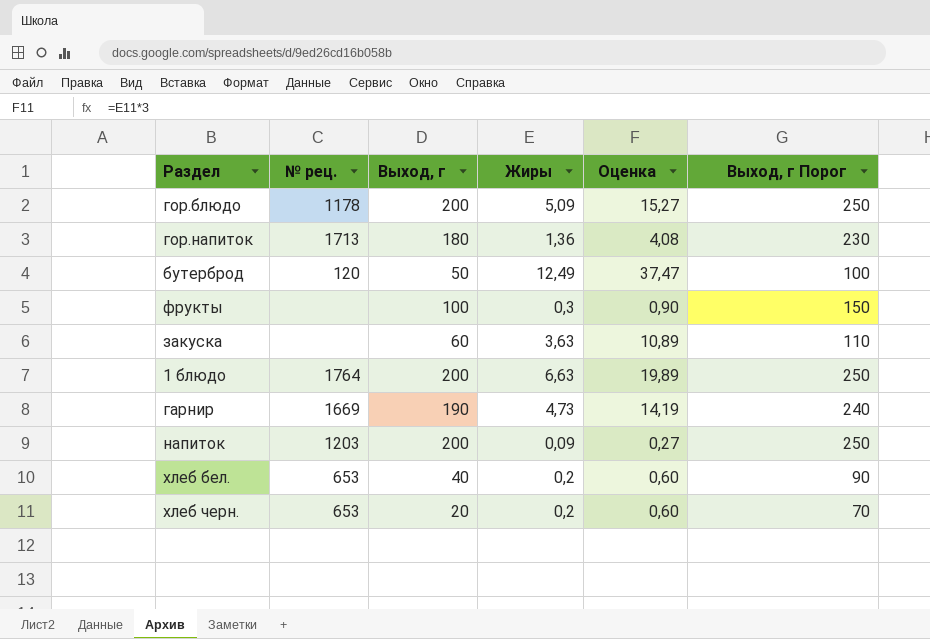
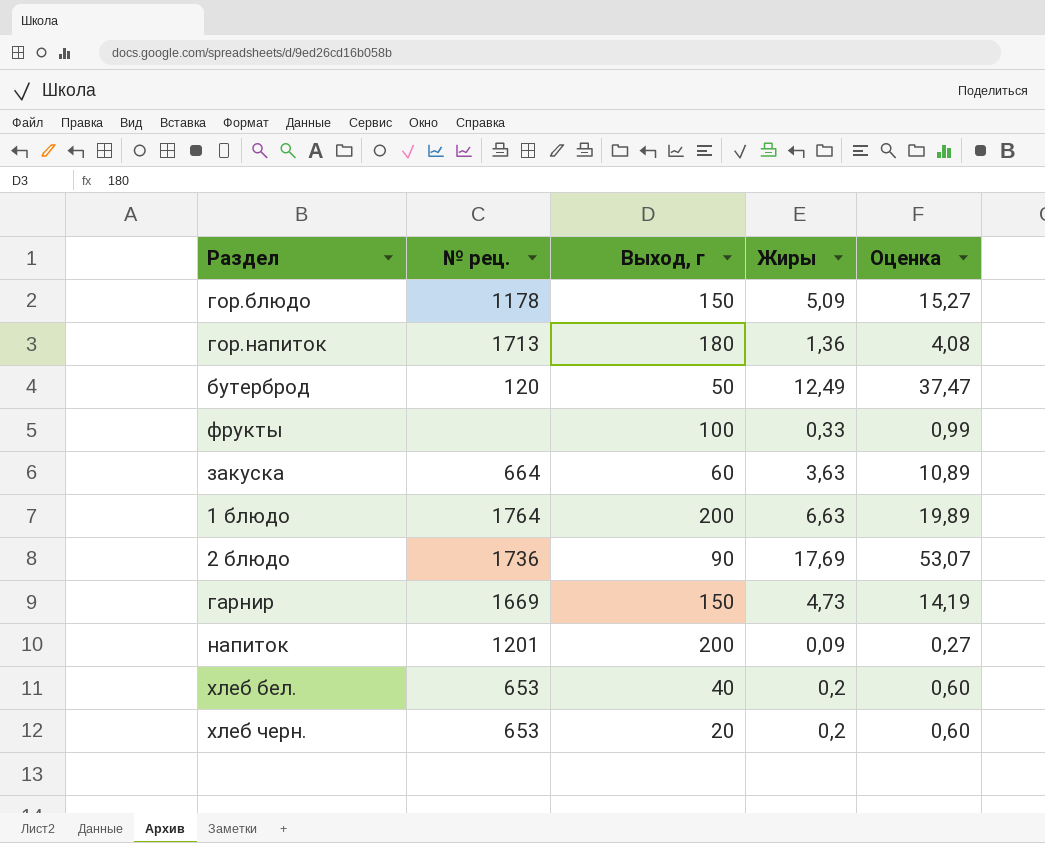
column Выход, г Порог | formula: [Выход, г] + 50 -> none
гор.блюдо | Выход, г: 200 -> 150
фрукты | Жиры: 0,3 -> 0,33
фрукты | Оценка: 0,90 -> 0,99
закуска | № рец.: none -> 664
row 2 блюдо: none -> 1736 | 90 | 17,69 | 53,07
гарнир | Выход, г: 190 -> 150
напиток | № рец.: 1203 -> 1201

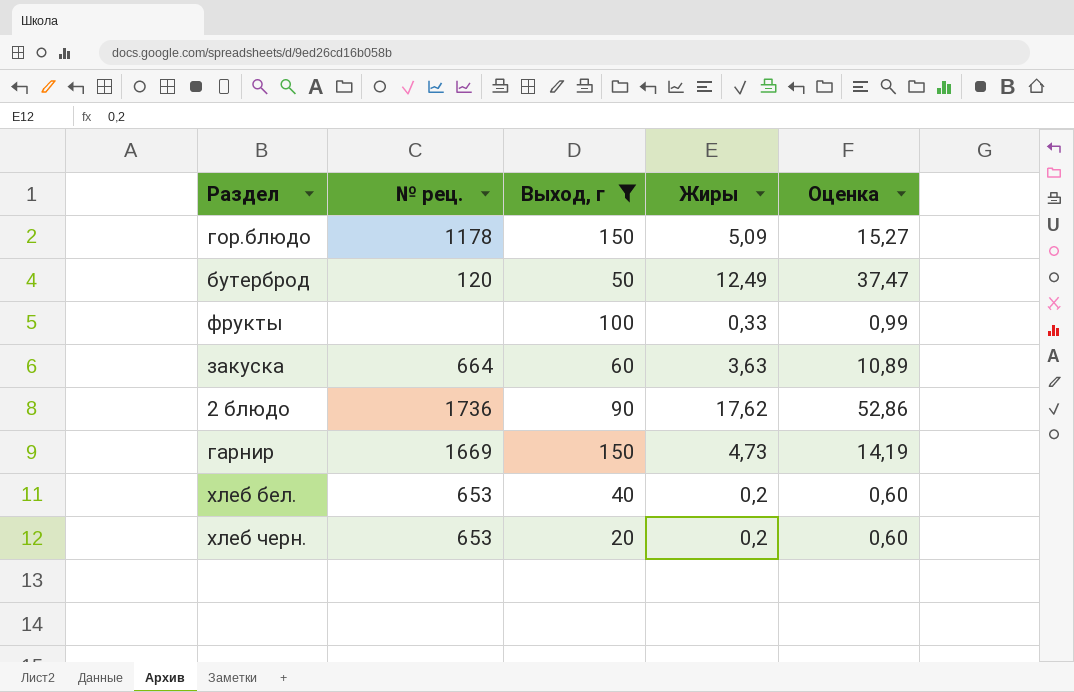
filter: none -> Выход, г <= 150
2 блюдо | Жиры: 17,69 -> 17,62
2 блюдо | Оценка: 53,07 -> 52,86

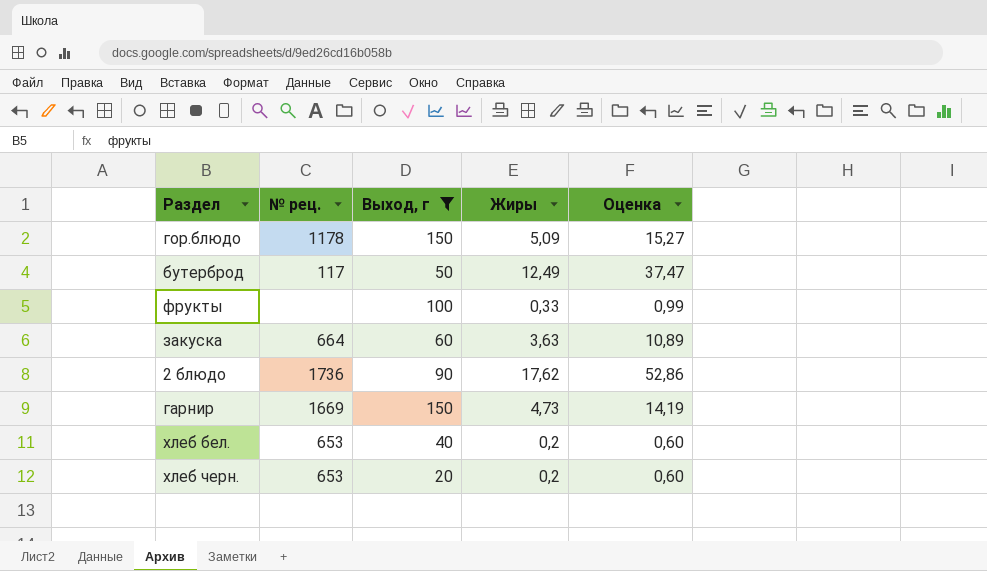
бутерброд | № рец.: 120 -> 117

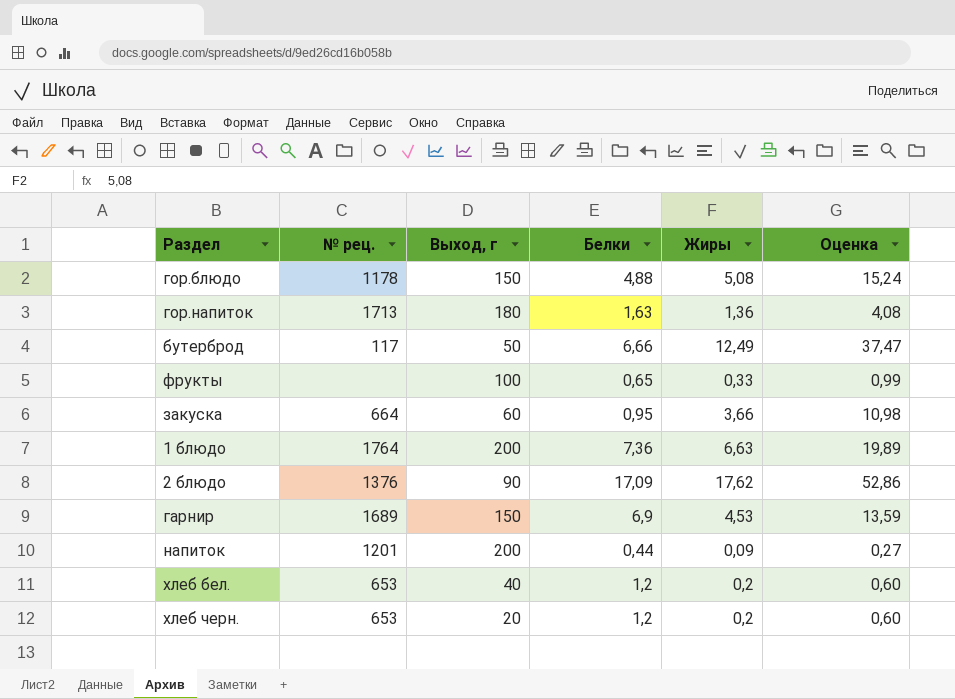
filter: Выход, г <= 150 -> none
column Белки | position: none -> 4
гор.блюдо | Жиры: 5,09 -> 5,08
гор.блюдо | Оценка: 15,27 -> 15,24
закуска | Жиры: 3,63 -> 3,66
закуска | Оценка: 10,89 -> 10,98
2 блюдо | № рец.: 1736 -> 1376
гарнир | № рец.: 1669 -> 1689
гарнир | Жиры: 4,73 -> 4,53
гарнир | Оценка: 14,19 -> 13,59

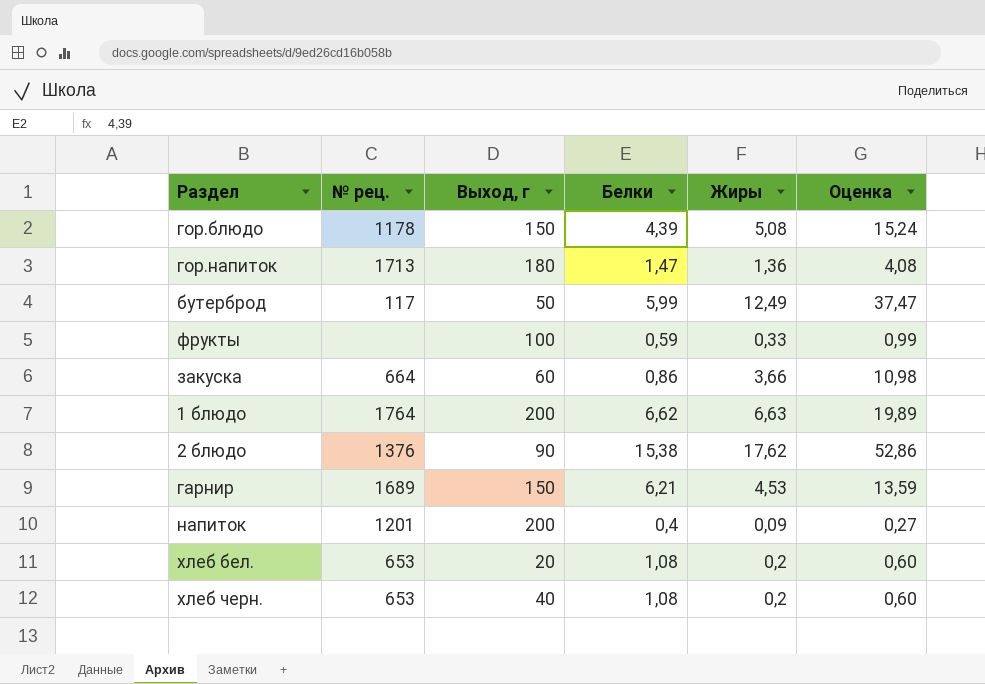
гор.блюдо | Белки: 4,88 -> 4,39
гор.напиток | Белки: 1,63 -> 1,47
бутерброд | Белки: 6,66 -> 5,99
фрукты | Белки: 0,65 -> 0,59
закуска | Белки: 0,95 -> 0,86
1 блюдо | Белки: 7,36 -> 6,62
2 блюдо | Белки: 17,09 -> 15,38
гарнир | Белки: 6,9 -> 6,21
напиток | Белки: 0,44 -> 0,4
хлеб бел. | Выход, г: 40 -> 20
хлеб бел. | Белки: 1,2 -> 1,08
хлеб черн. | Выход, г: 20 -> 40
хлеб черн. | Белки: 1,2 -> 1,08

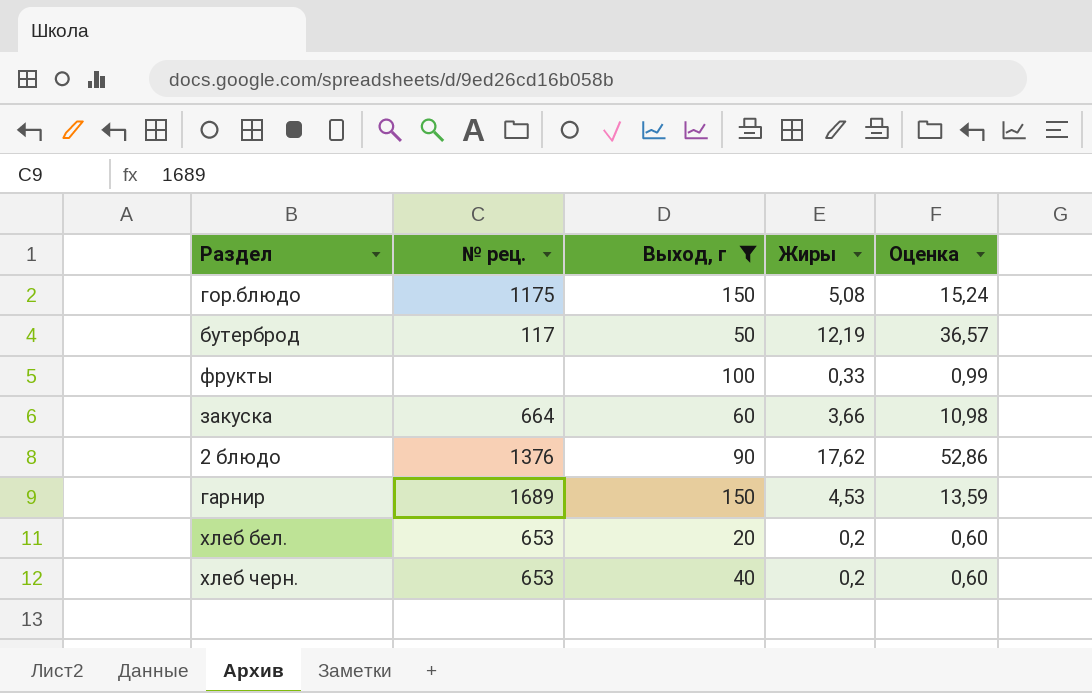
filter: none -> Выход, г <= 150
column Белки | position: 4 -> none
гор.блюдо | № рец.: 1178 -> 1175
бутерброд | Жиры: 12,49 -> 12,19
бутерброд | Оценка: 37,47 -> 36,57

